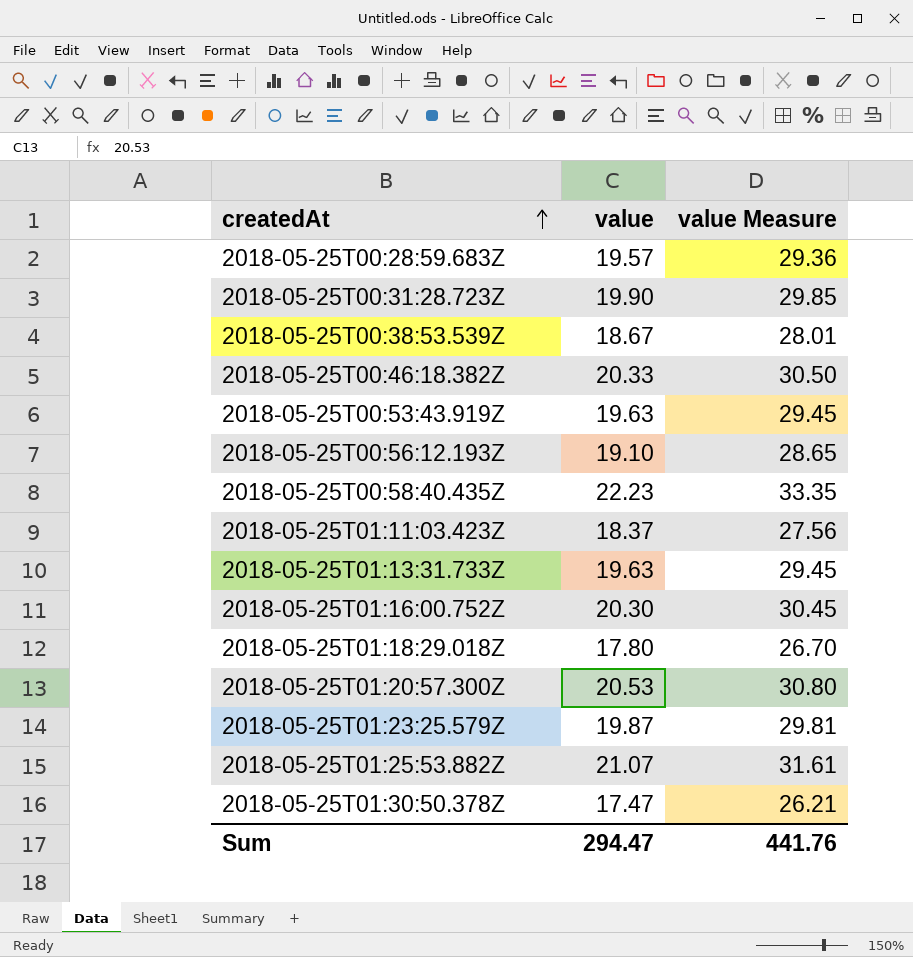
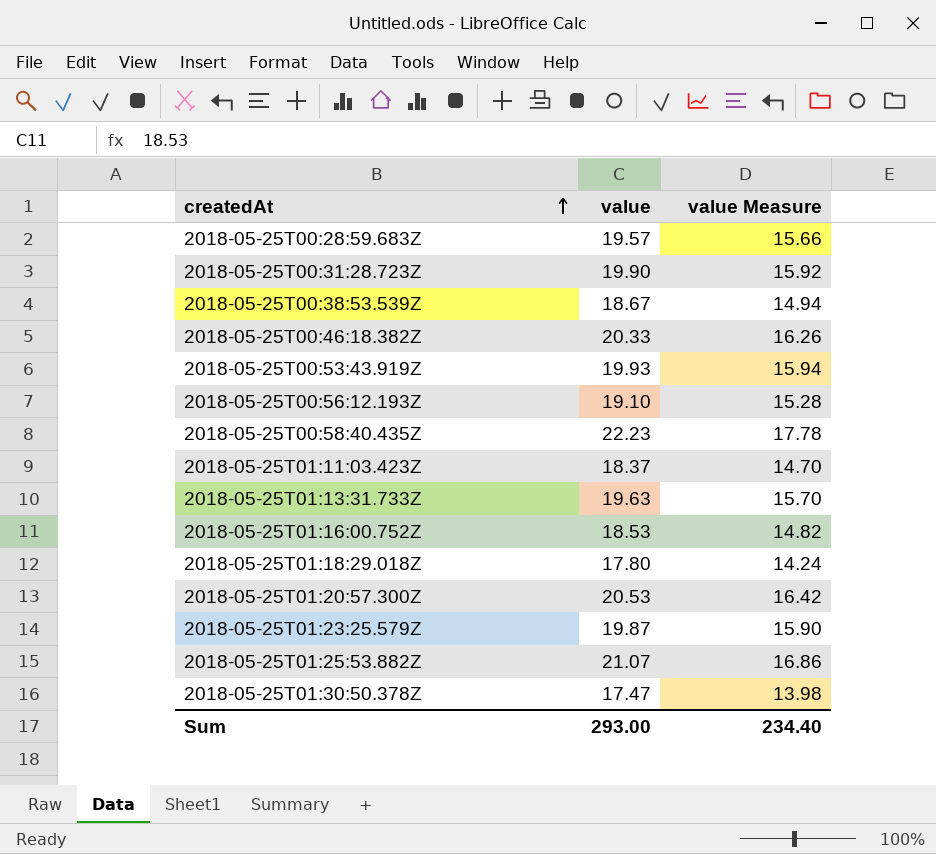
column value Measure | formula: [value] * 1.5 -> [value] * 0.8
2018-05-25T00:53:43.919Z | value: 19.63 -> 19.93
2018-05-25T01:16:00.752Z | value: 20.30 -> 18.53
Sum | value: 294.47 -> 293.00
Sum | value Measure: 441.76 -> 234.40

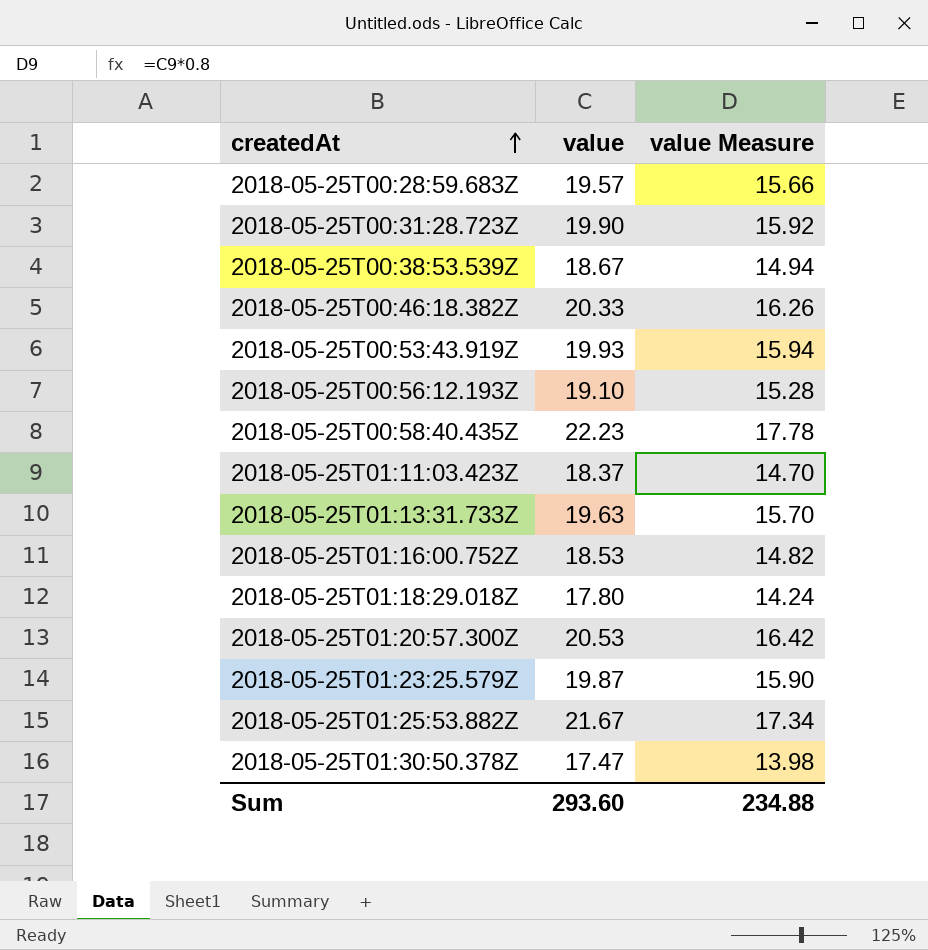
2018-05-25T01:25:53.882Z | value: 21.07 -> 21.67
2018-05-25T01:25:53.882Z | value Measure: 16.86 -> 17.34
Sum | value: 293.00 -> 293.60
Sum | value Measure: 234.40 -> 234.88

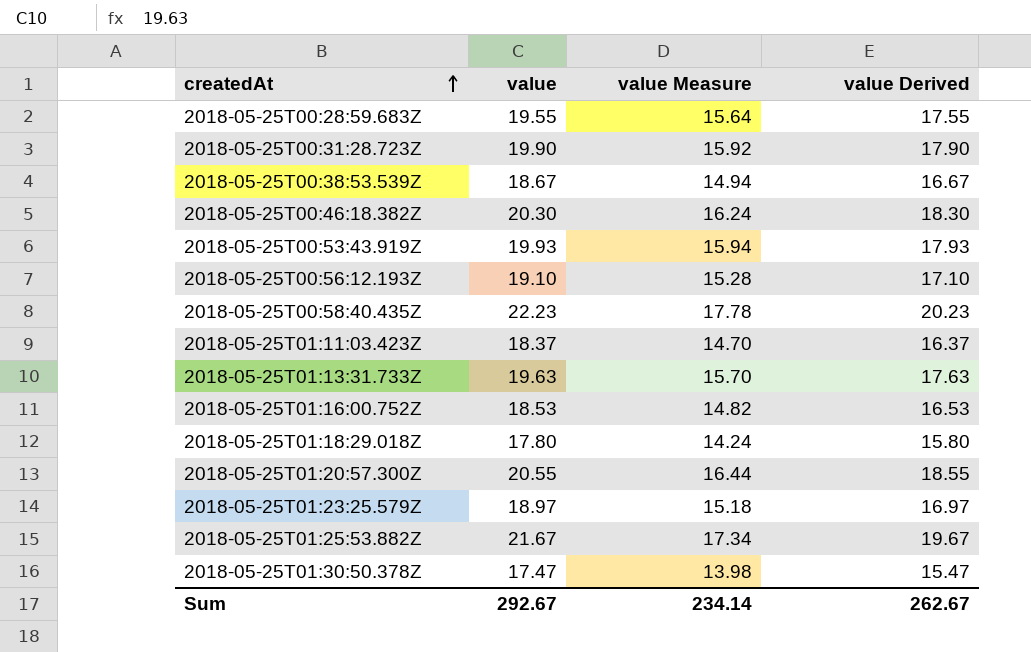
column value Derived | formula: none -> [value] - 2
2018-05-25T00:28:59.683Z | value: 19.57 -> 19.55
2018-05-25T00:28:59.683Z | value Measure: 15.66 -> 15.64
2018-05-25T00:46:18.382Z | value: 20.33 -> 20.30
2018-05-25T00:46:18.382Z | value Measure: 16.26 -> 16.24
2018-05-25T01:20:57.300Z | value: 20.53 -> 20.55
2018-05-25T01:20:57.300Z | value Measure: 16.42 -> 16.44
2018-05-25T01:23:25.579Z | value: 19.87 -> 18.97
2018-05-25T01:23:25.579Z | value Measure: 15.90 -> 15.18
Sum | value: 293.60 -> 292.67
Sum | value Measure: 234.88 -> 234.14

